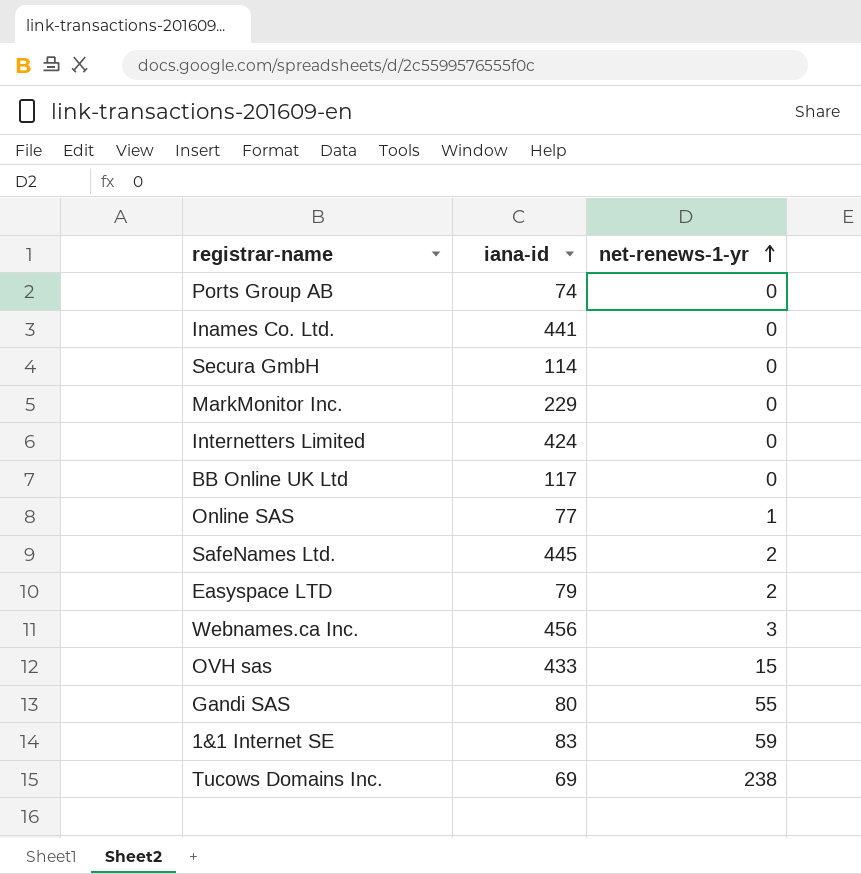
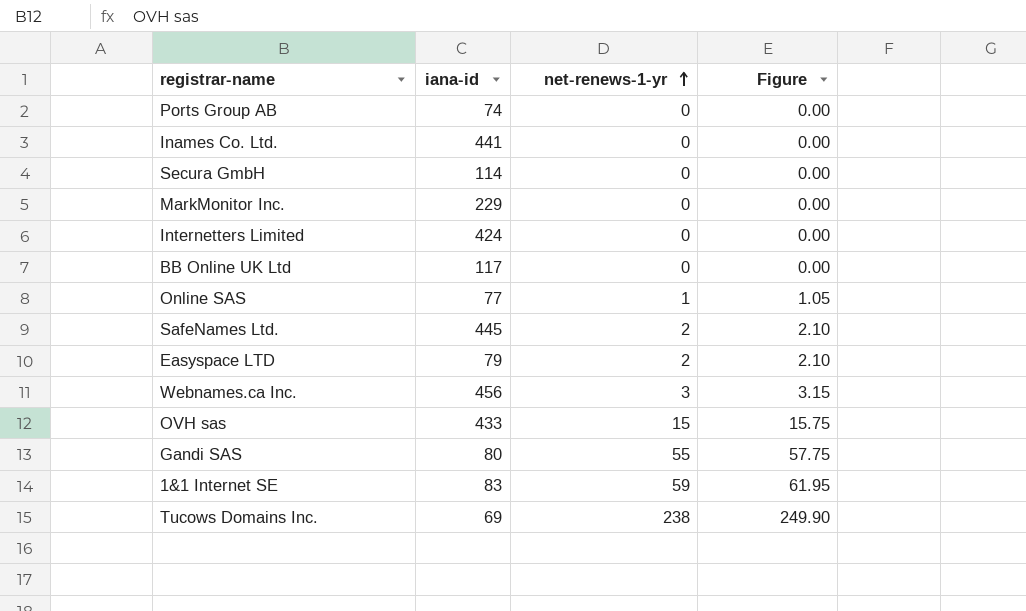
column Figure | formula: none -> [net-renews-1-yr] * 1.05

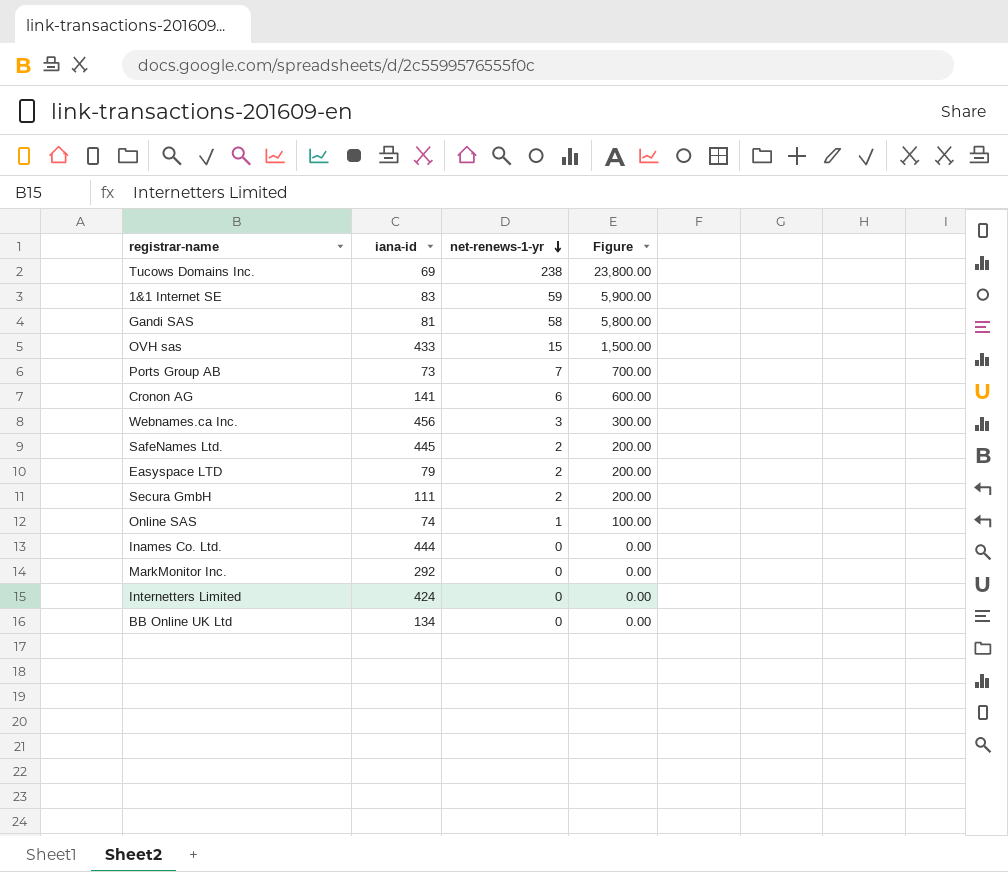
row order: net-renews-1-yr ascending -> net-renews-1-yr descending
column Figure | formula: [net-renews-1-yr] * 1.05 -> [net-renews-1-yr] * 100
Gandi SAS | iana-id: 80 -> 81
Gandi SAS | net-renews-1-yr: 55 -> 58
Ports Group AB | iana-id: 74 -> 73
Ports Group AB | net-renews-1-yr: 0 -> 7
row Cronon AG: none -> 141 | 6 | 600.00
Secura GmbH | iana-id: 114 -> 111
Secura GmbH | net-renews-1-yr: 0 -> 2
Online SAS | iana-id: 77 -> 74
Inames Co. Ltd. | iana-id: 441 -> 444
MarkMonitor Inc. | iana-id: 229 -> 292
BB Online UK Ltd | iana-id: 117 -> 134

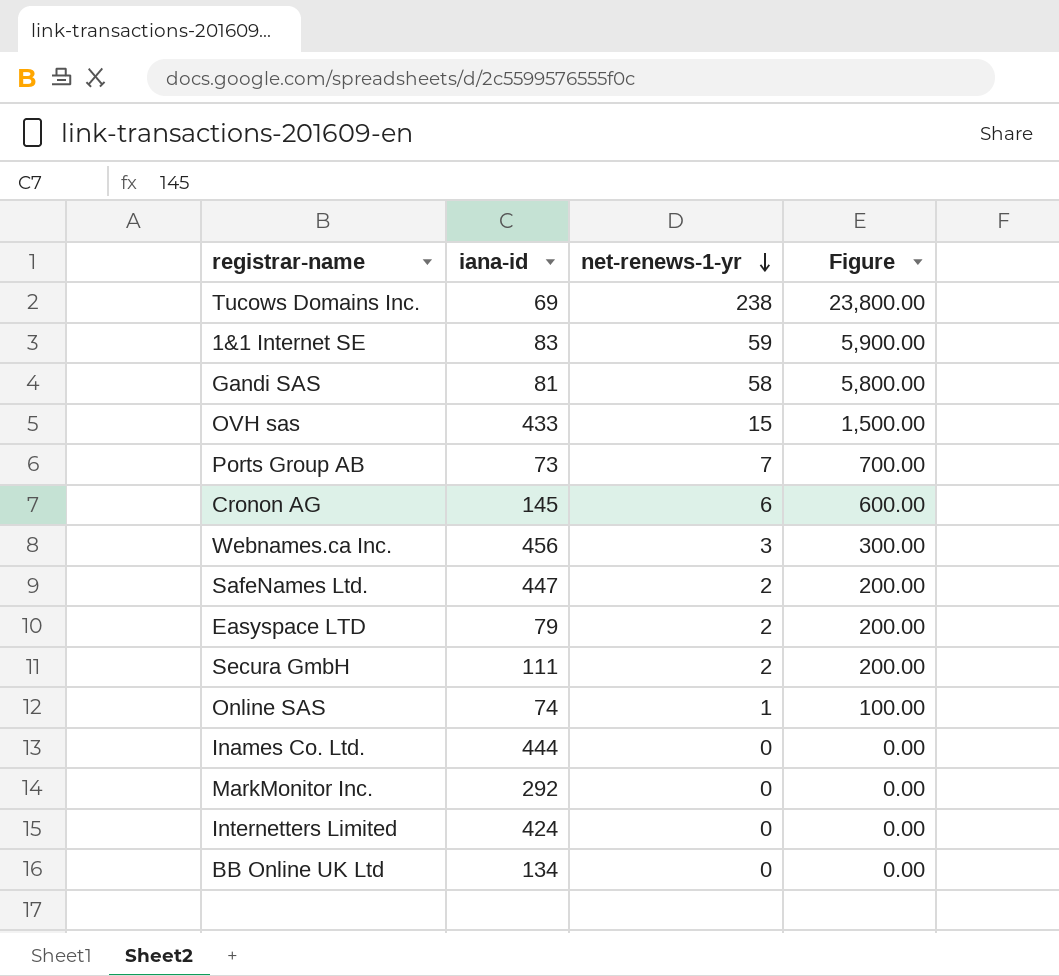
Cronon AG | iana-id: 141 -> 145
SafeNames Ltd. | iana-id: 445 -> 447

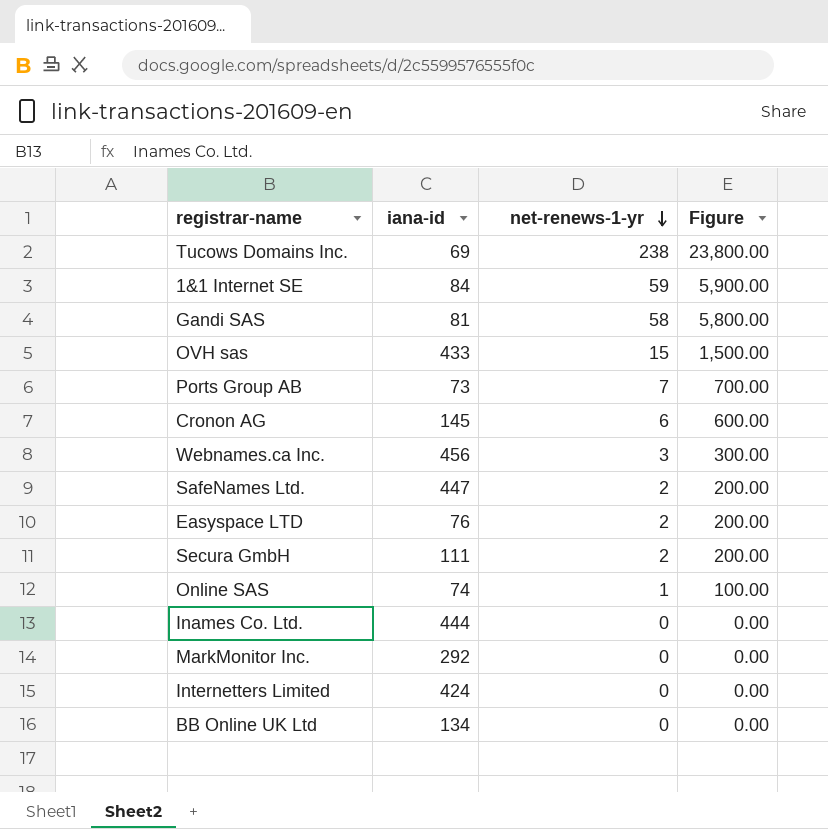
1&1 Internet SE | iana-id: 83 -> 84
Easyspace LTD | iana-id: 79 -> 76

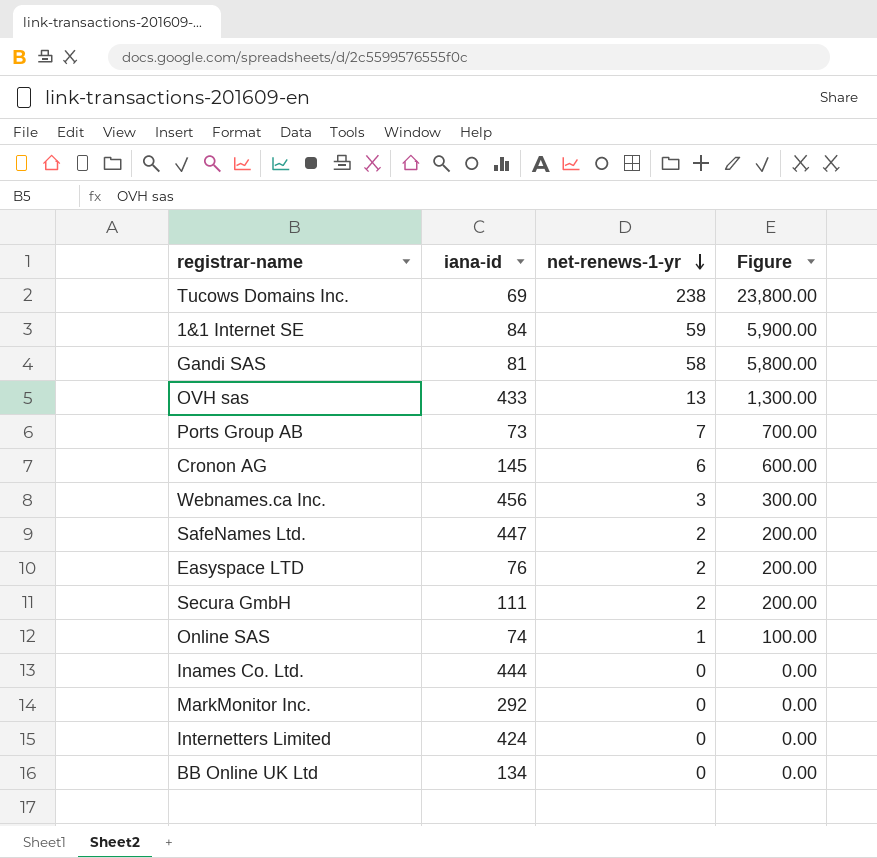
OVH sas | net-renews-1-yr: 15 -> 13
OVH sas | Figure: 1,500.00 -> 1,300.00

